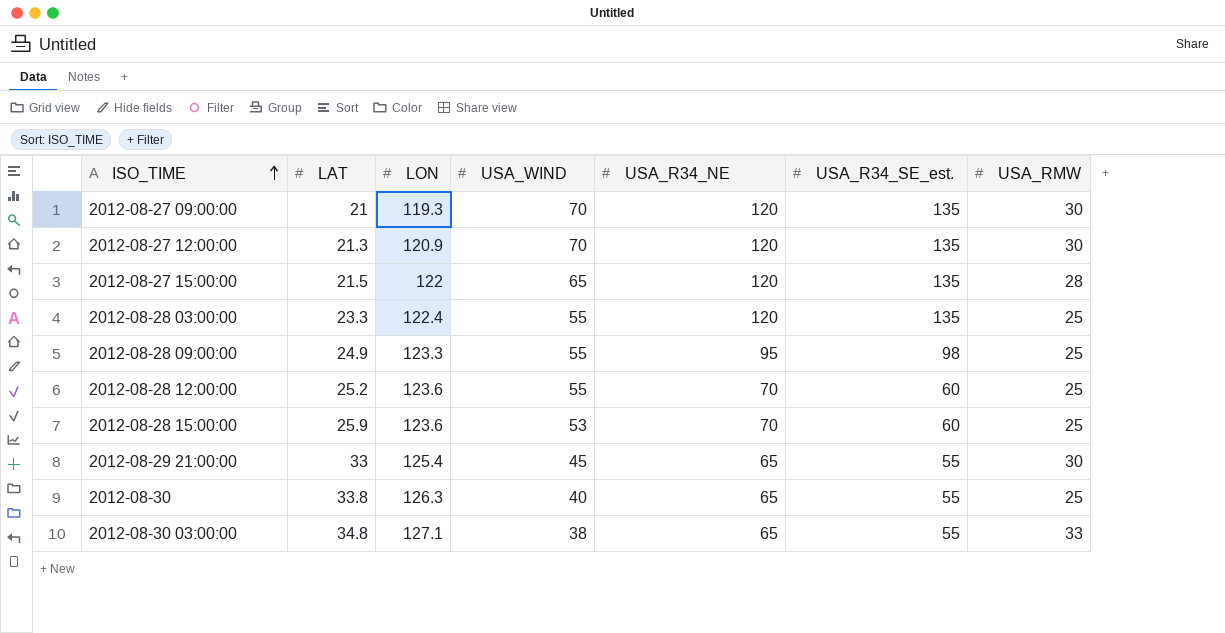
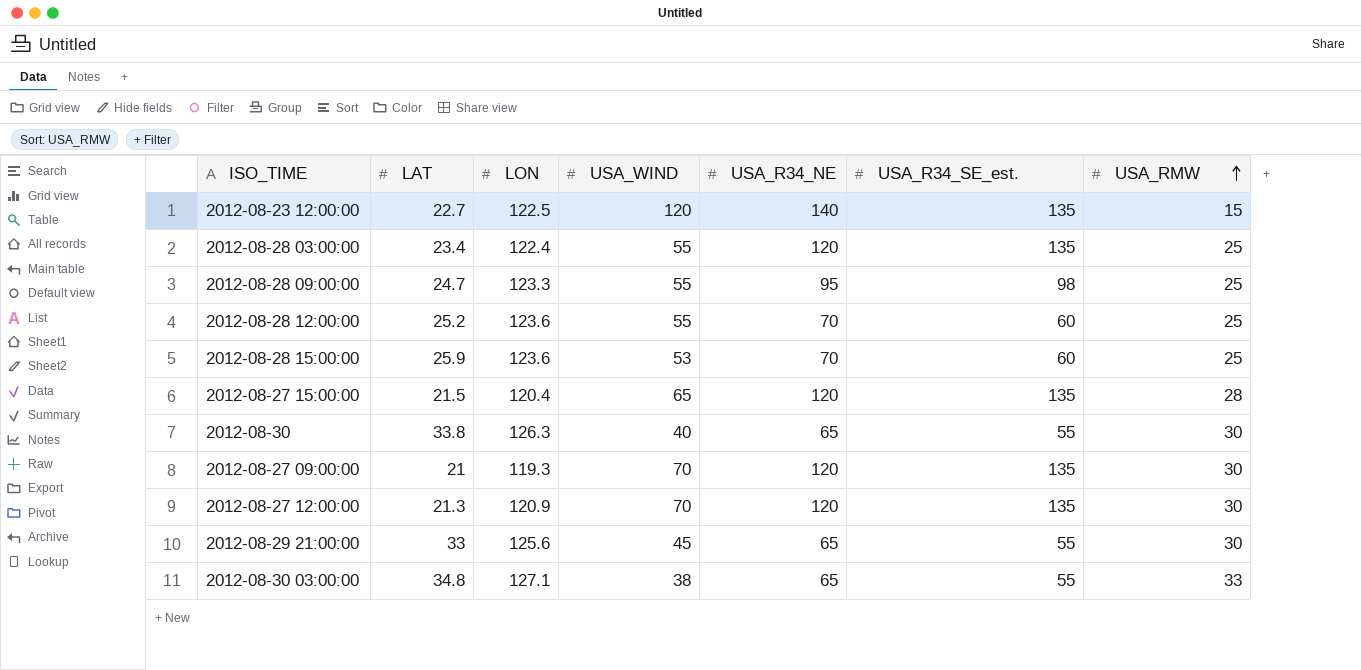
row order: ISO_TIME ascending -> USA_RMW ascending
row 2012-08-23 12:00:00: none -> 22.7 | 122.5 | 120 | 140 | 135 | 15
2012-08-28 03:00:00 | LAT: 23.3 -> 23.4
2012-08-28 09:00:00 | LAT: 24.9 -> 24.7
2012-08-27 15:00:00 | LON: 122 -> 120.4
2012-08-30 | USA_RMW: 25 -> 30
2012-08-29 21:00:00 | LON: 125.4 -> 125.6

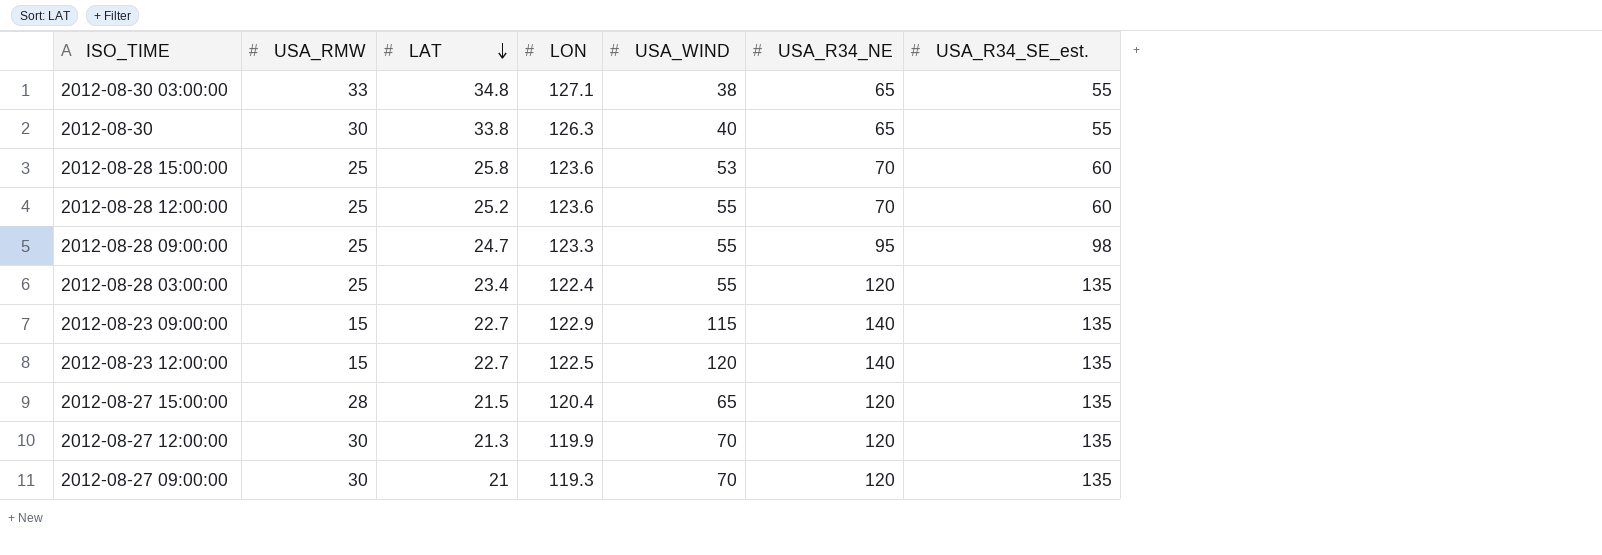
row order: USA_RMW ascending -> LAT descending
column USA_RMW | position: 7 -> 2
row 2012-08-29 21:00:00: 33 | 125.6 | 45 | 65 | 55 | 30 -> none
2012-08-28 15:00:00 | LAT: 25.9 -> 25.8
row 2012-08-23 09:00:00: none -> 15 | 22.7 | 122.9 | 115 | 140 | 135
2012-08-27 12:00:00 | LON: 120.9 -> 119.9

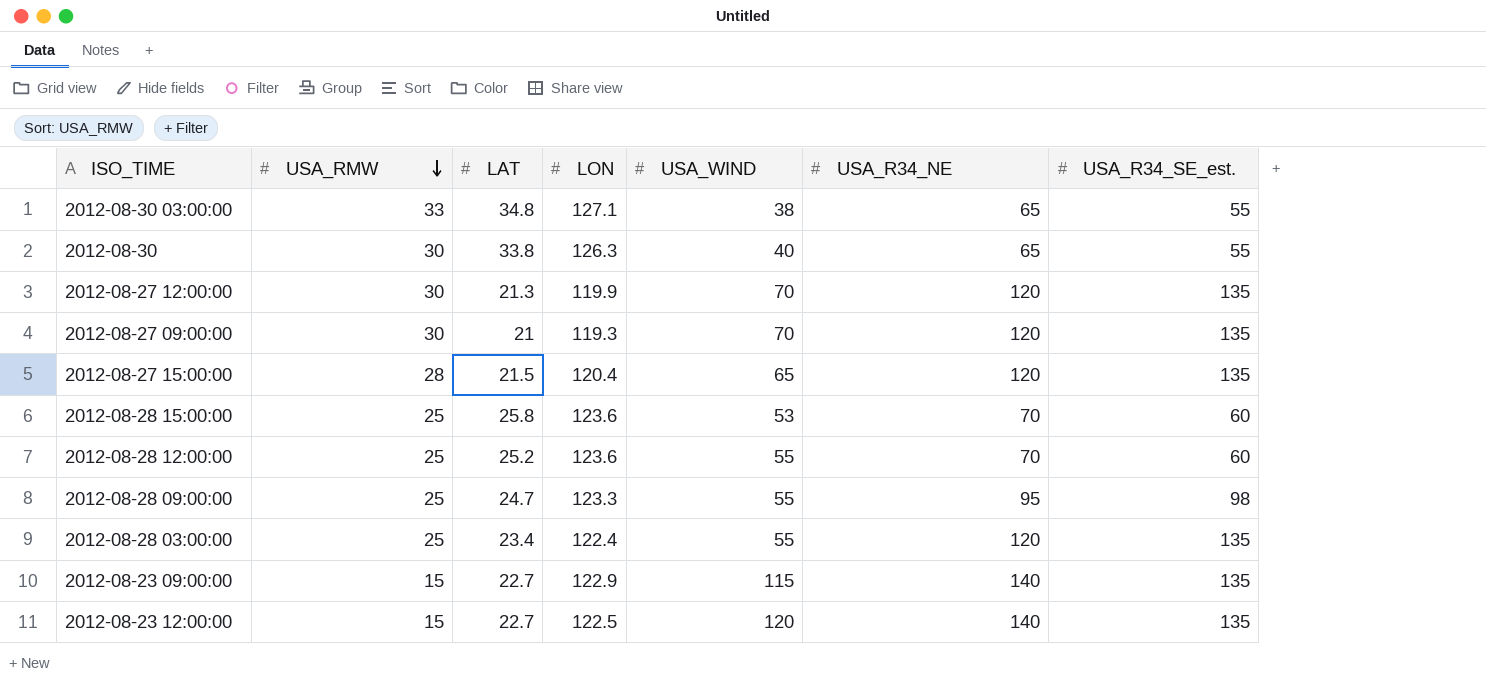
row order: LAT descending -> USA_RMW descending

